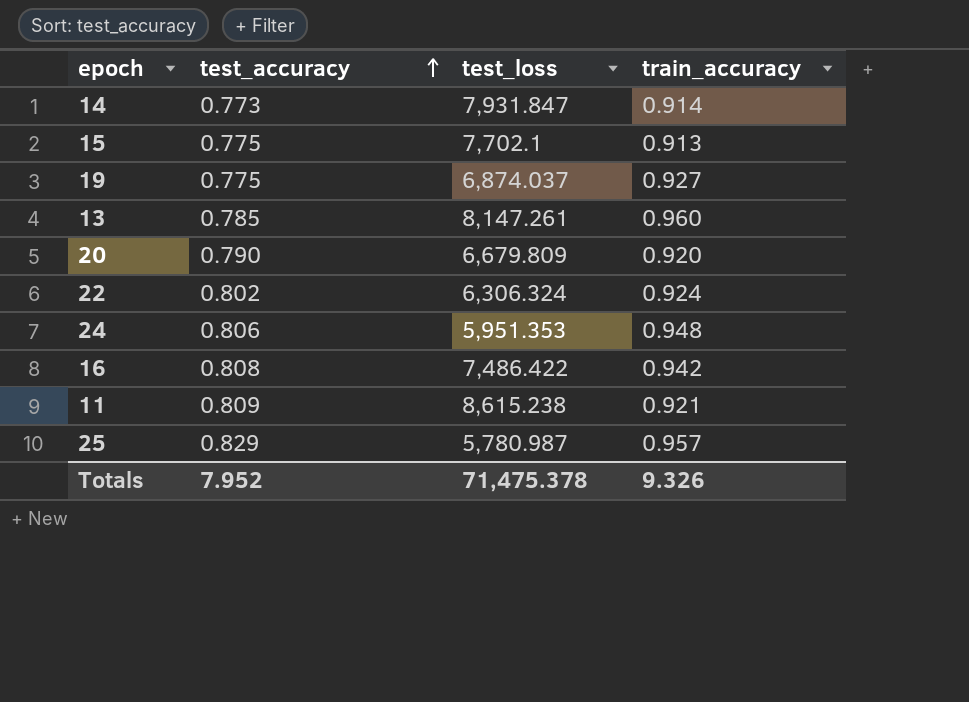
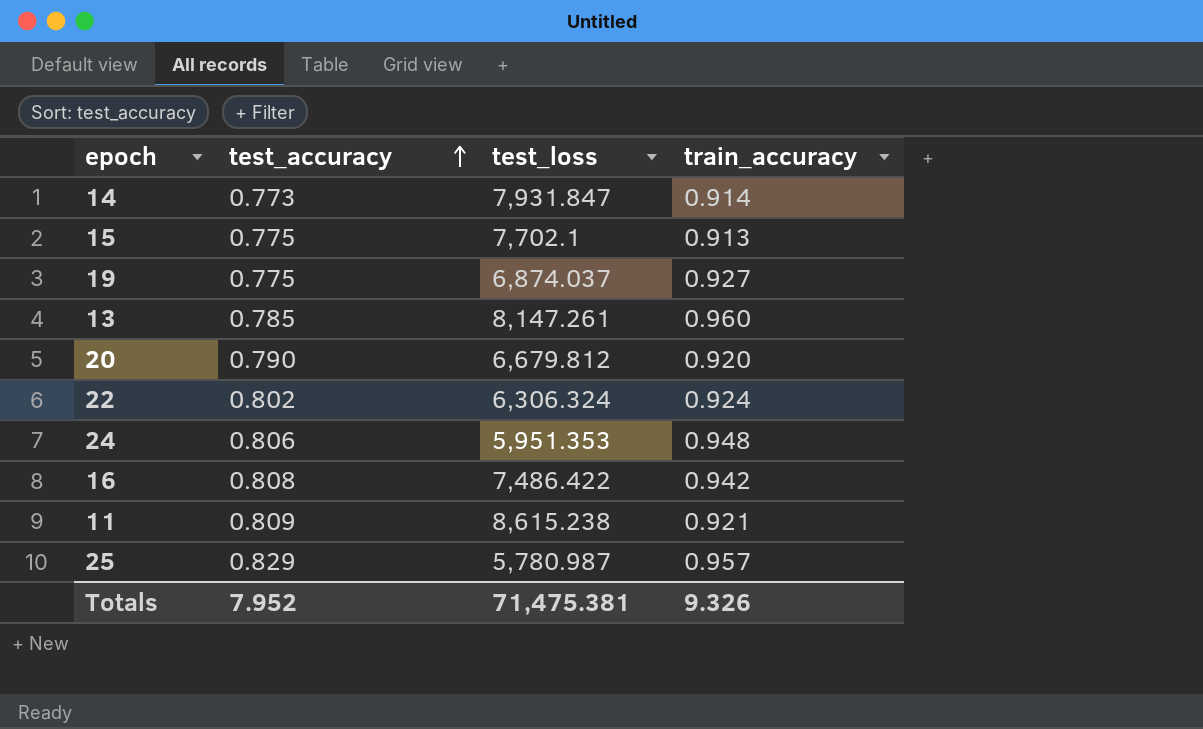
20 | test_loss: 6,679.809 -> 6,679.812
Totals | test_loss: 71,475.378 -> 71,475.381

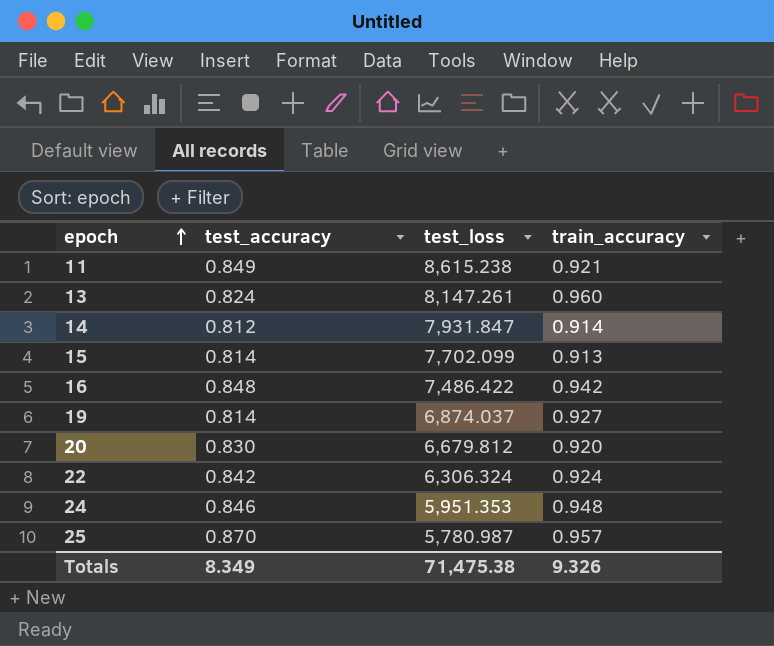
row order: test_accuracy ascending -> epoch ascending
11 | test_accuracy: 0.809 -> 0.849
13 | test_accuracy: 0.785 -> 0.824
14 | test_accuracy: 0.773 -> 0.812
15 | test_accuracy: 0.775 -> 0.814
15 | test_loss: 7,702.1 -> 7,702.099
16 | test_accuracy: 0.808 -> 0.848
19 | test_accuracy: 0.775 -> 0.814
20 | test_accuracy: 0.790 -> 0.830
22 | test_accuracy: 0.802 -> 0.842
24 | test_accuracy: 0.806 -> 0.846
25 | test_accuracy: 0.829 -> 0.870
Totals | test_accuracy: 7.952 -> 8.349
Totals | test_loss: 71,475.381 -> 71,475.38

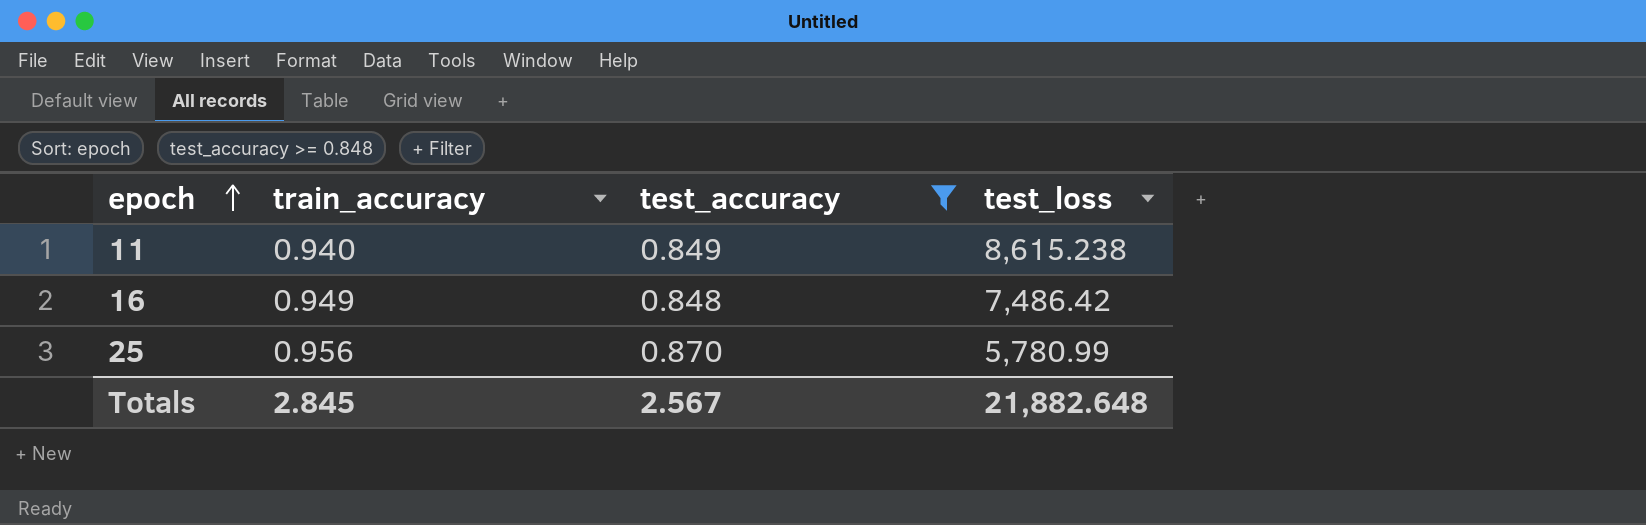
filter: none -> test_accuracy >= 0.848
column train_accuracy | position: 4 -> 2
11 | train_accuracy: 0.921 -> 0.940
16 | train_accuracy: 0.942 -> 0.949
16 | test_loss: 7,486.422 -> 7,486.42
25 | train_accuracy: 0.957 -> 0.956
25 | test_loss: 5,780.987 -> 5,780.99
Totals | train_accuracy: 9.326 -> 2.845
Totals | test_accuracy: 8.349 -> 2.567
Totals | test_loss: 71,475.38 -> 21,882.648

